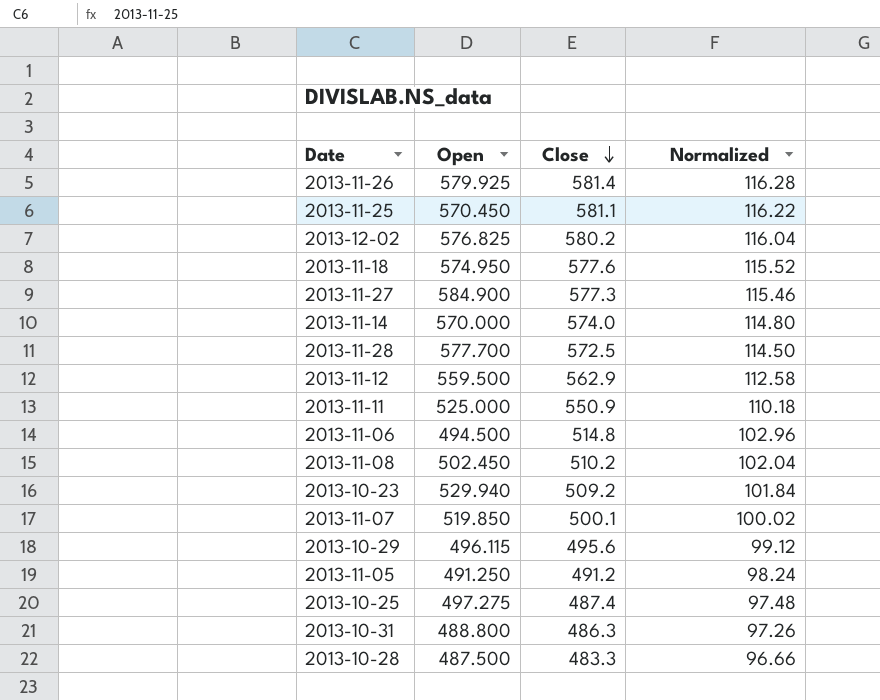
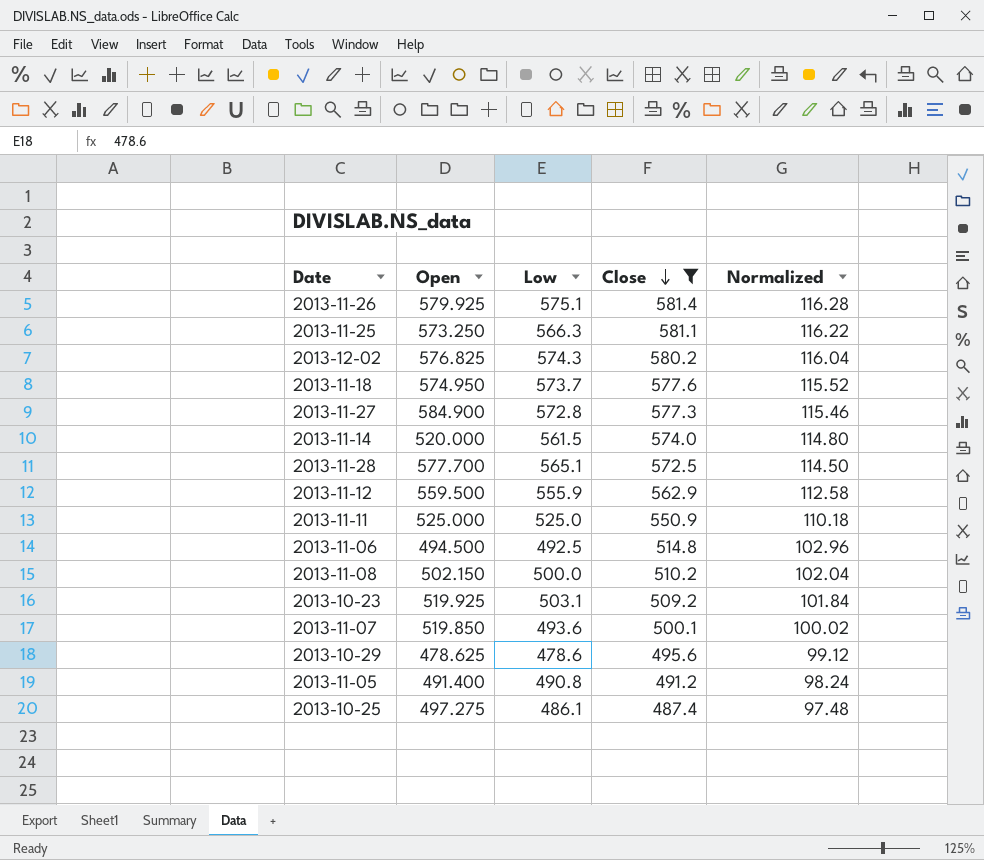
filter: none -> Close >= 487.4
column Low | position: none -> 3
2013-11-25 | Open: 570.450 -> 573.250
2013-11-14 | Open: 570.000 -> 520.000
2013-11-08 | Open: 502.450 -> 502.150
2013-10-23 | Open: 529.940 -> 519.925
2013-10-29 | Open: 496.115 -> 478.625
2013-11-05 | Open: 491.250 -> 491.400

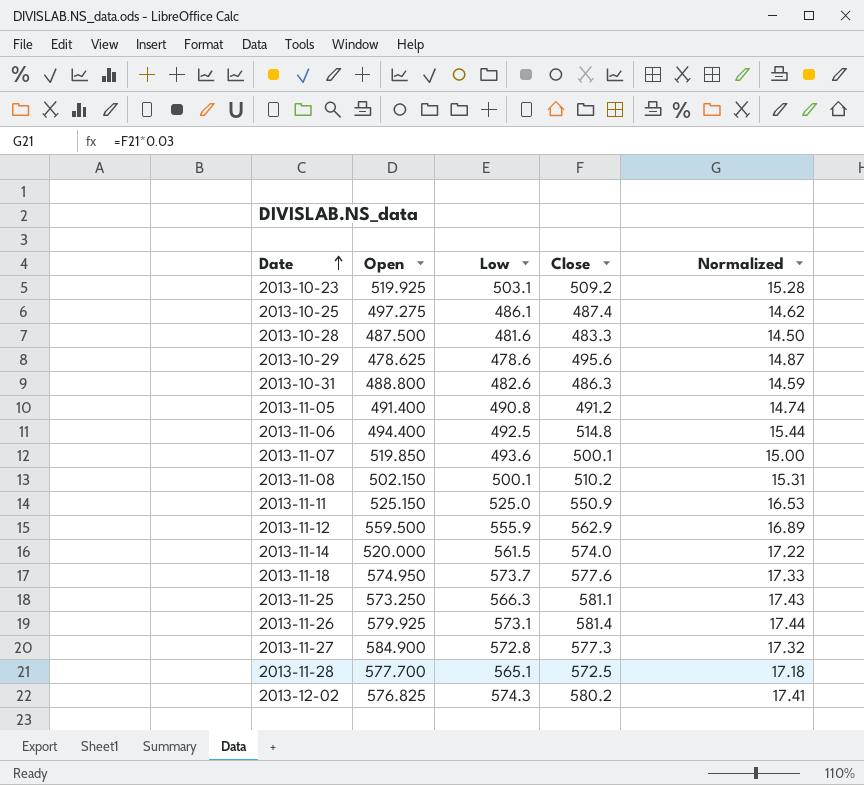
filter: Close >= 487.4 -> none
row order: Close descending -> Date ascending
column Normalized | formula: [Close] * 0.2 -> [Close] * 0.03
2013-11-06 | Open: 494.500 -> 494.400
2013-11-08 | Low: 500.0 -> 500.1
2013-11-11 | Open: 525.000 -> 525.150
2013-11-26 | Low: 575.1 -> 573.1

